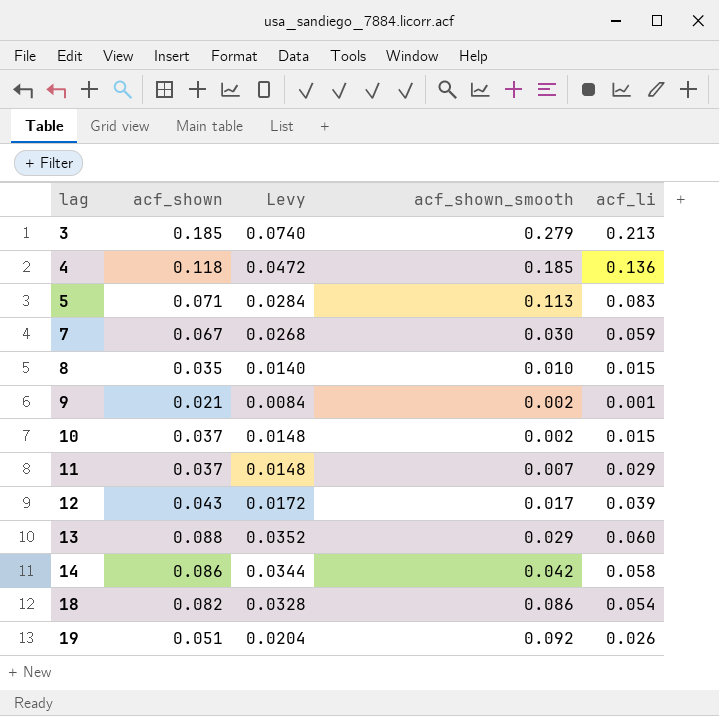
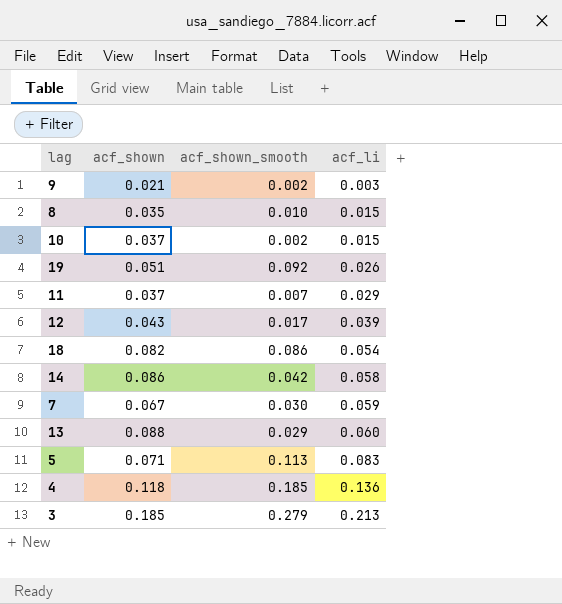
row order: lag ascending -> acf_li ascending
column Levy | formula: [acf_shown] * 0.4 -> none
9 | acf_li: 0.001 -> 0.003

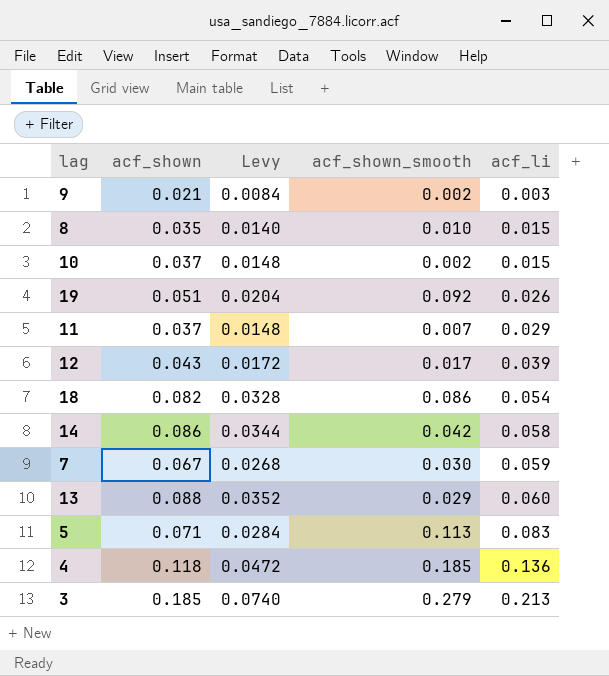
column Levy | formula: none -> [acf_shown] * 0.4

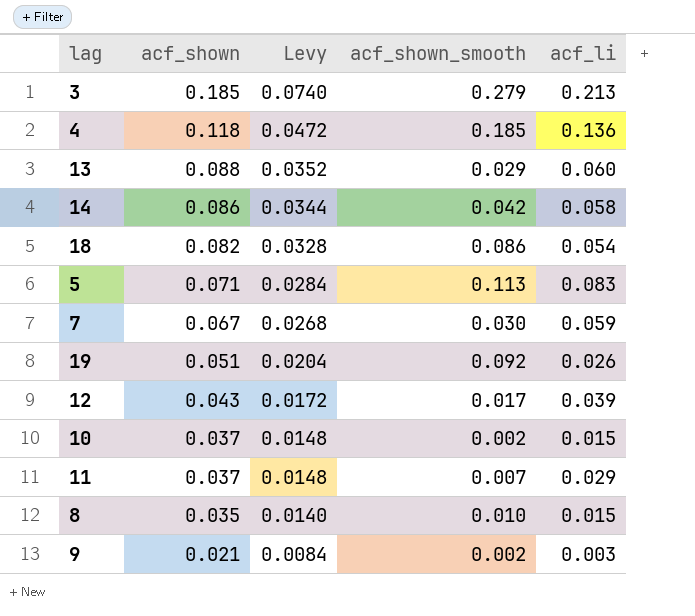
row order: acf_li ascending -> acf_shown descending

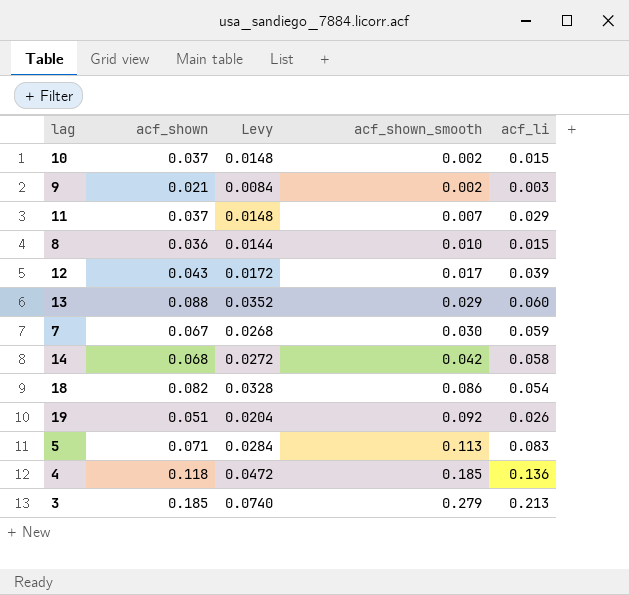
row order: acf_shown descending -> acf_shown_smooth ascending
8 | acf_shown: 0.035 -> 0.036
8 | Levy: 0.0140 -> 0.0144
14 | acf_shown: 0.086 -> 0.068
14 | Levy: 0.0344 -> 0.0272

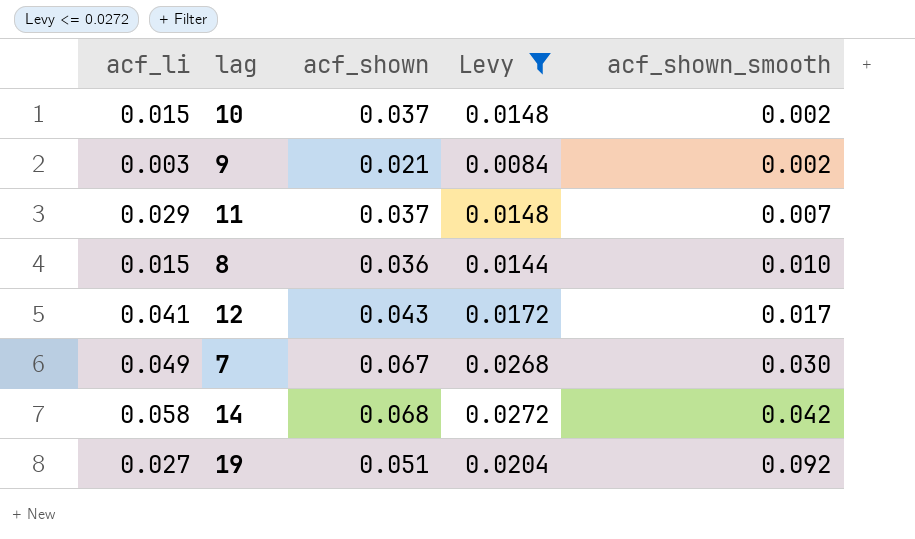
filter: none -> Levy <= 0.0272
column acf_li | position: 5 -> 1
12 | acf_li: 0.039 -> 0.041
7 | acf_li: 0.059 -> 0.049
19 | acf_li: 0.026 -> 0.027

